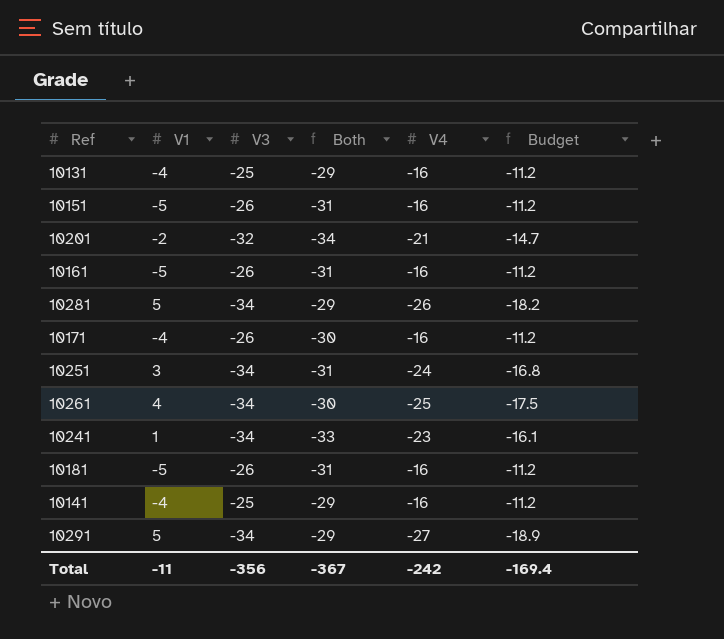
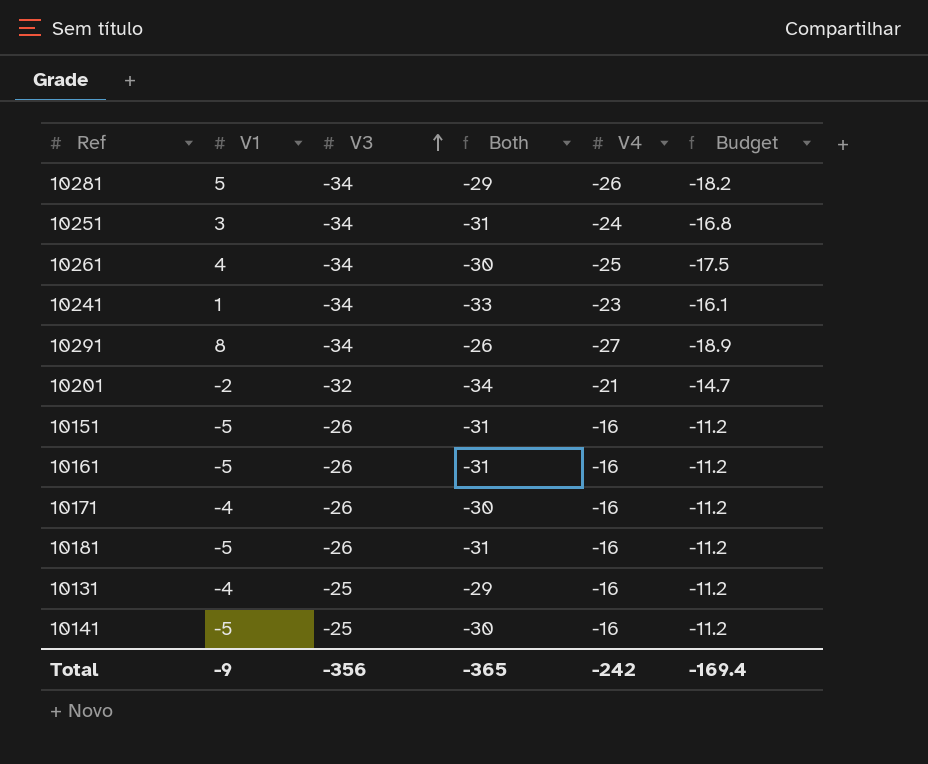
row order: none -> V3 ascending
10291 | V1: 5 -> 8
10291 | Both: -29 -> -26
10141 | V1: -4 -> -5
10141 | Both: -29 -> -30
Total | V1: -11 -> -9
Total | Both: -367 -> -365

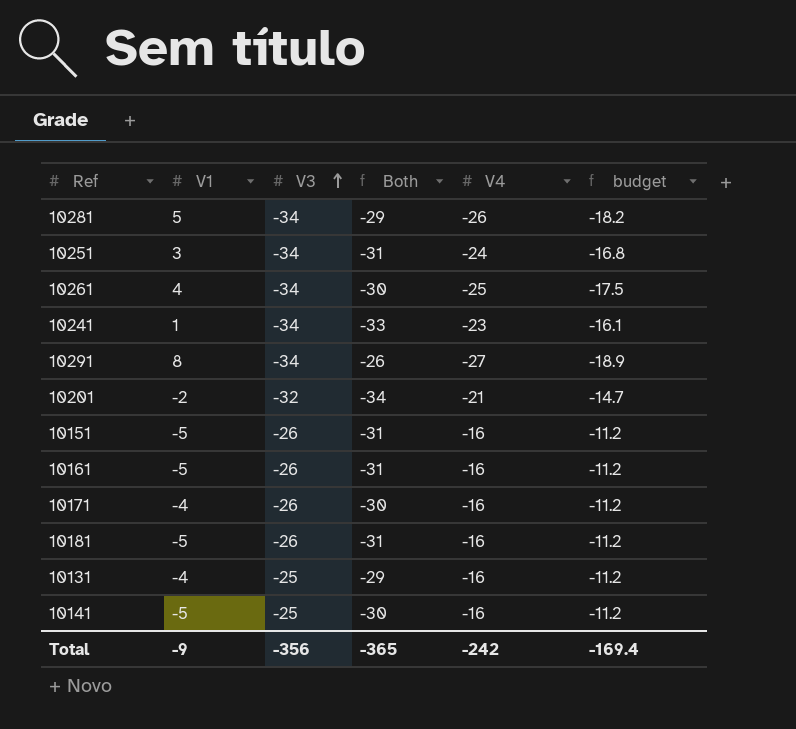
column name: Budget -> budget

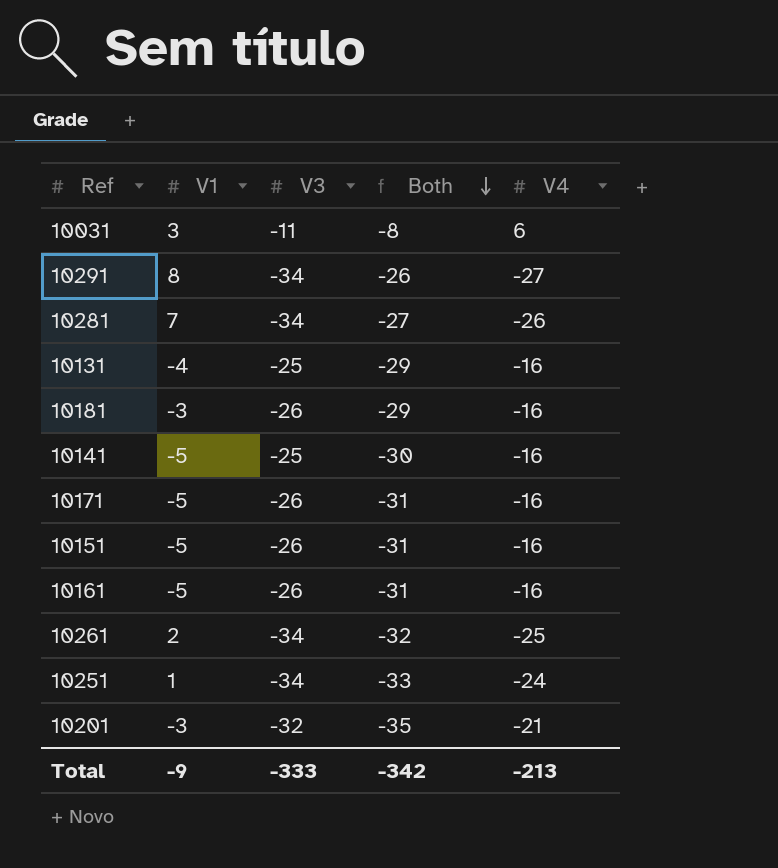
row order: V3 ascending -> Both descending
column budget | formula: [V4] * 0.7 -> none
row 10241: 1 | -34 | -33 | -23 | -16.1 -> none
row 10031: none -> 3 | -11 | -8 | 6
10281 | V1: 5 -> 7
10281 | Both: -29 -> -27
10181 | V1: -5 -> -3
10181 | Both: -31 -> -29
10171 | V1: -4 -> -5
10171 | Both: -30 -> -31
10261 | V1: 4 -> 2
10261 | Both: -30 -> -32
10251 | V1: 3 -> 1
10251 | Both: -31 -> -33
10201 | V1: -2 -> -3
10201 | Both: -34 -> -35
Total | V3: -356 -> -333
Total | Both: -365 -> -342
Total | V4: -242 -> -213

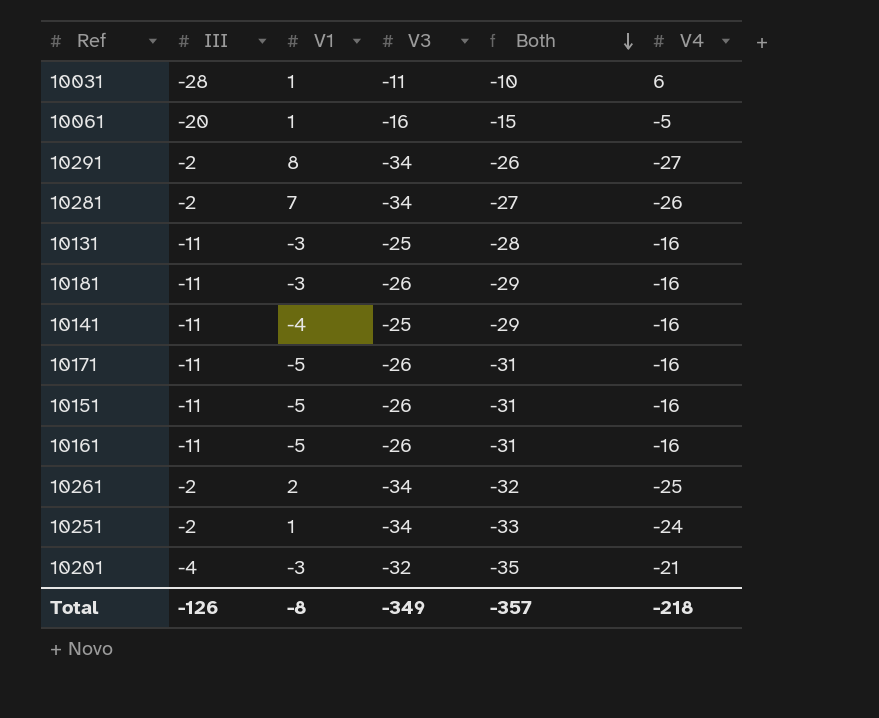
column III | position: none -> 2
10031 | V1: 3 -> 1
10031 | Both: -8 -> -10
row 10061: none -> -20 | 1 | -16 | -15 | -5
10131 | V1: -4 -> -3
10131 | Both: -29 -> -28
10141 | V1: -5 -> -4
10141 | Both: -30 -> -29
Total | V1: -9 -> -8
Total | V3: -333 -> -349
Total | Both: -342 -> -357
Total | V4: -213 -> -218

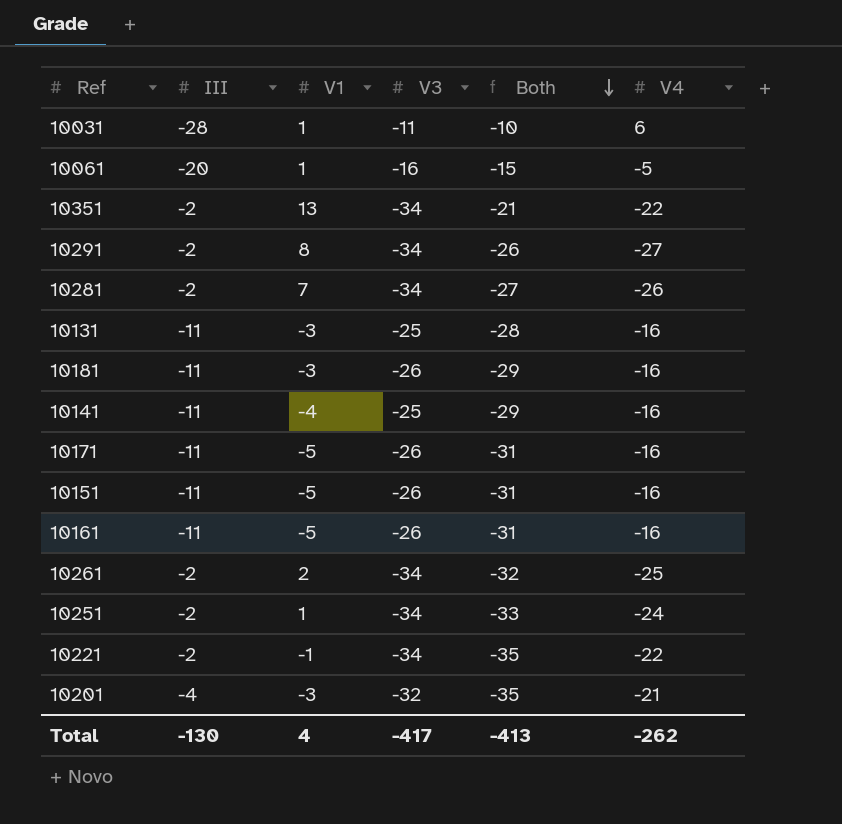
row 10351: none -> -2 | 13 | -34 | -21 | -22
row 10221: none -> -2 | -1 | -34 | -35 | -22
Total | III: -126 -> -130
Total | V1: -8 -> 4
Total | V3: -349 -> -417
Total | Both: -357 -> -413
Total | V4: -218 -> -262

